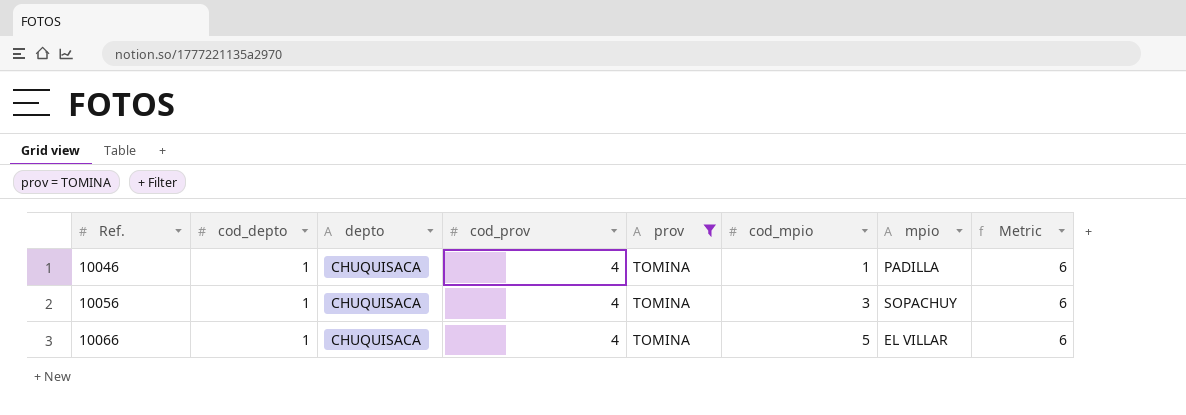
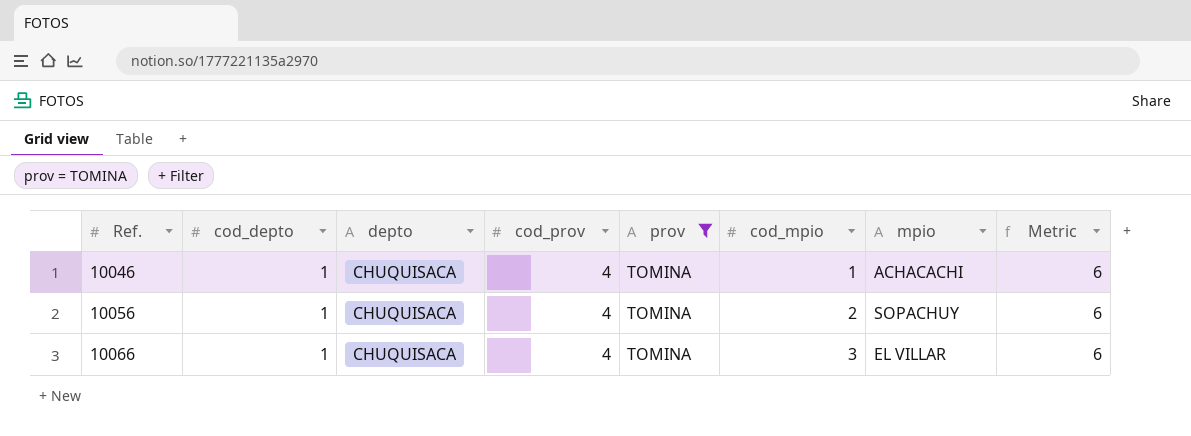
10046 | mpio: PADILLA -> ACHACACHI
10056 | cod_mpio: 3 -> 2
10066 | cod_mpio: 5 -> 3

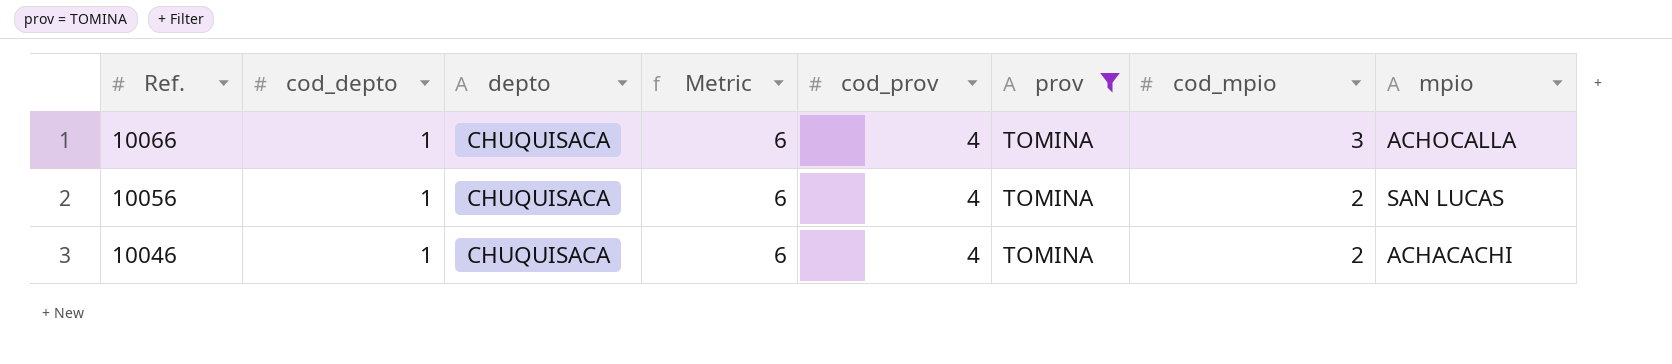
row order: Ref. ascending -> Ref. descending
column Metric | position: 8 -> 4
10066 | mpio: EL VILLAR -> ACHOCALLA
10056 | mpio: SOPACHUY -> SAN LUCAS
10046 | cod_mpio: 1 -> 2

